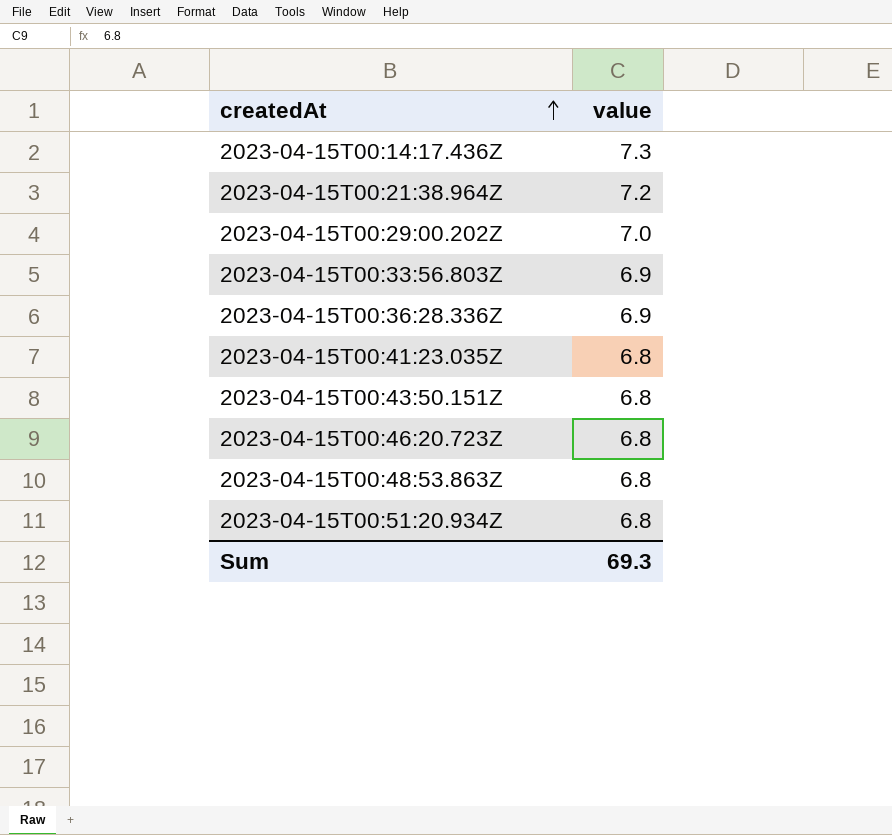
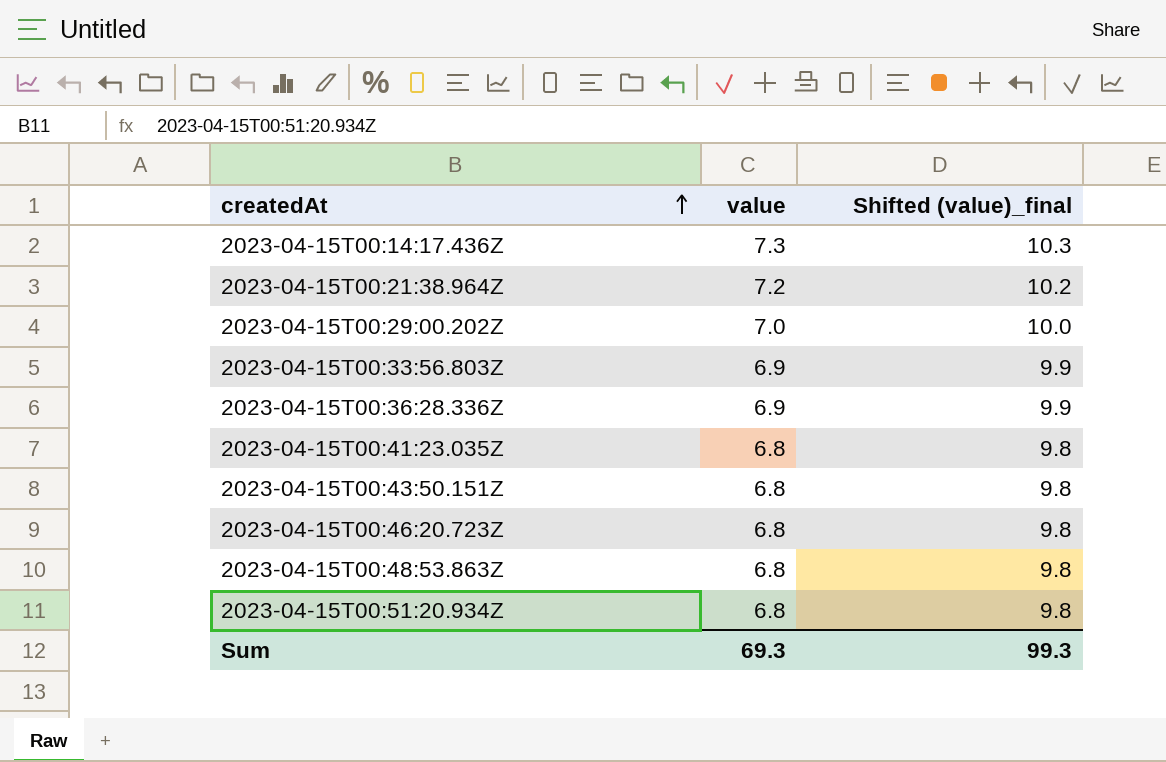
column Shifted (value)_final | formula: none -> [value] + 3

